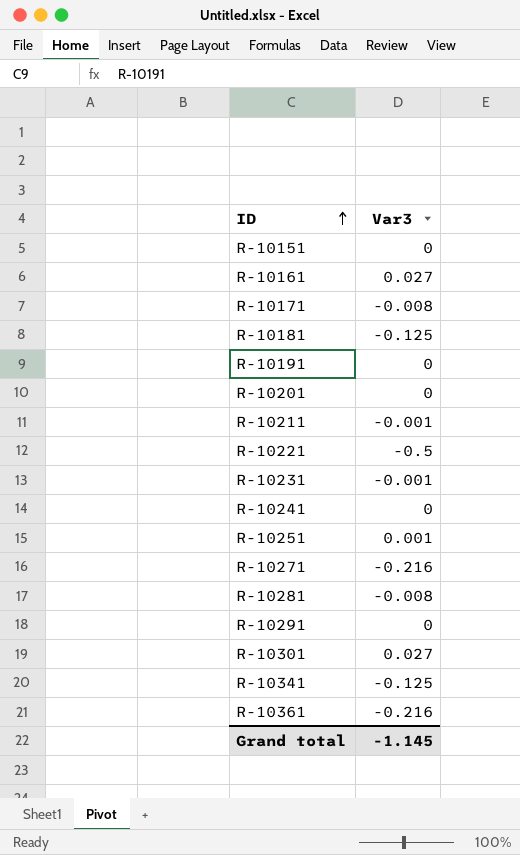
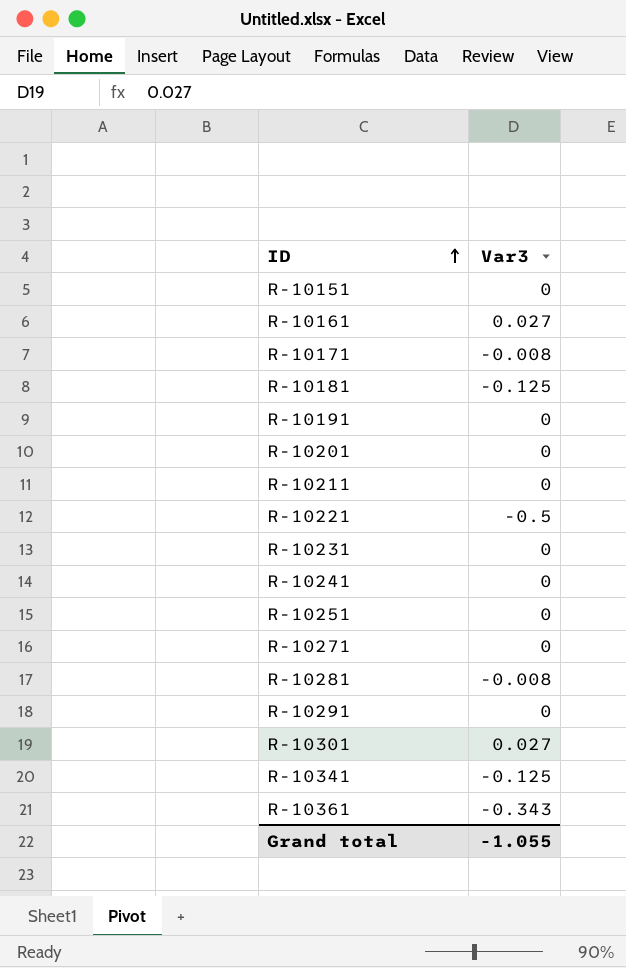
R-10211 | Var3: -0.001 -> 0
R-10231 | Var3: -0.001 -> 0
R-10251 | Var3: 0.001 -> 0
R-10271 | Var3: -0.216 -> 0
R-10361 | Var3: -0.216 -> -0.343
Grand total | Var3: -1.145 -> -1.055

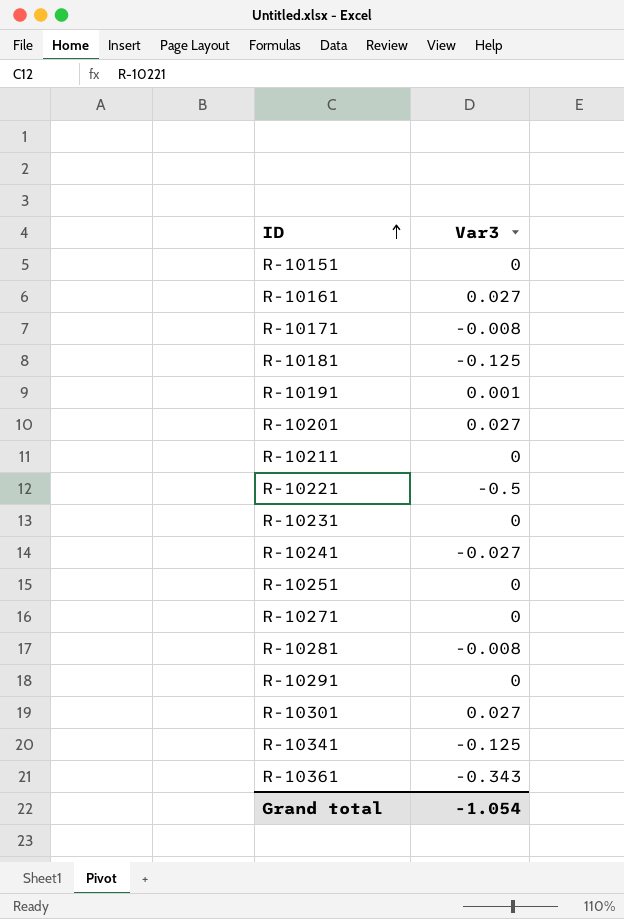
R-10191 | Var3: 0 -> 0.001
R-10201 | Var3: 0 -> 0.027
R-10241 | Var3: 0 -> -0.027
Grand total | Var3: -1.055 -> -1.054

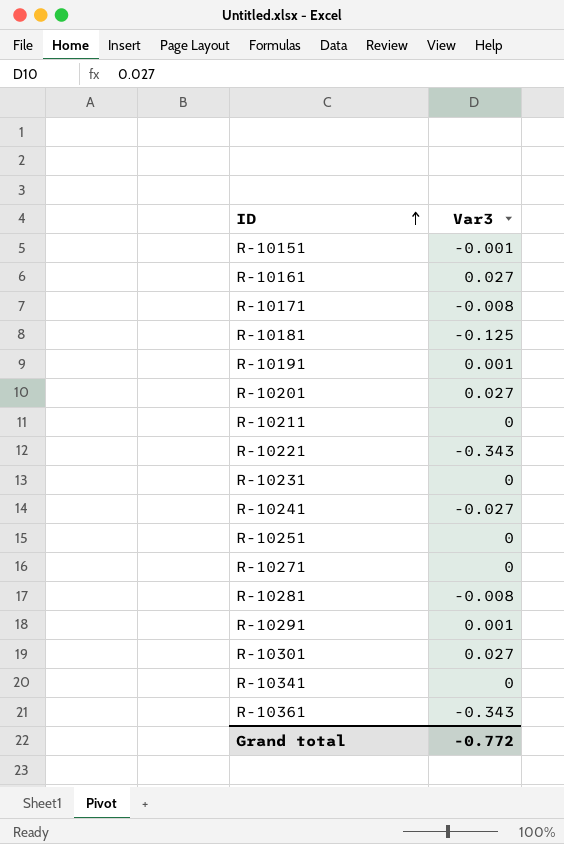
R-10151 | Var3: 0 -> -0.001
R-10221 | Var3: -0.5 -> -0.343
R-10291 | Var3: 0 -> 0.001
R-10341 | Var3: -0.125 -> 0
Grand total | Var3: -1.054 -> -0.772

